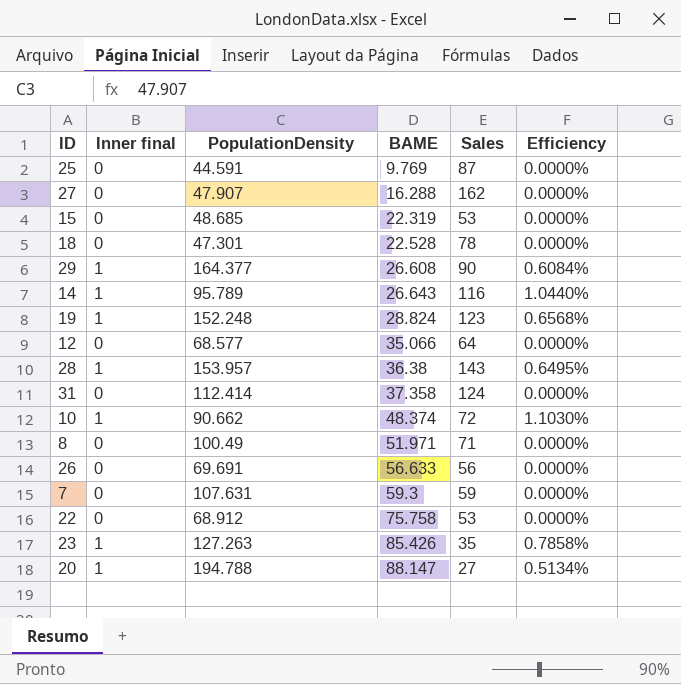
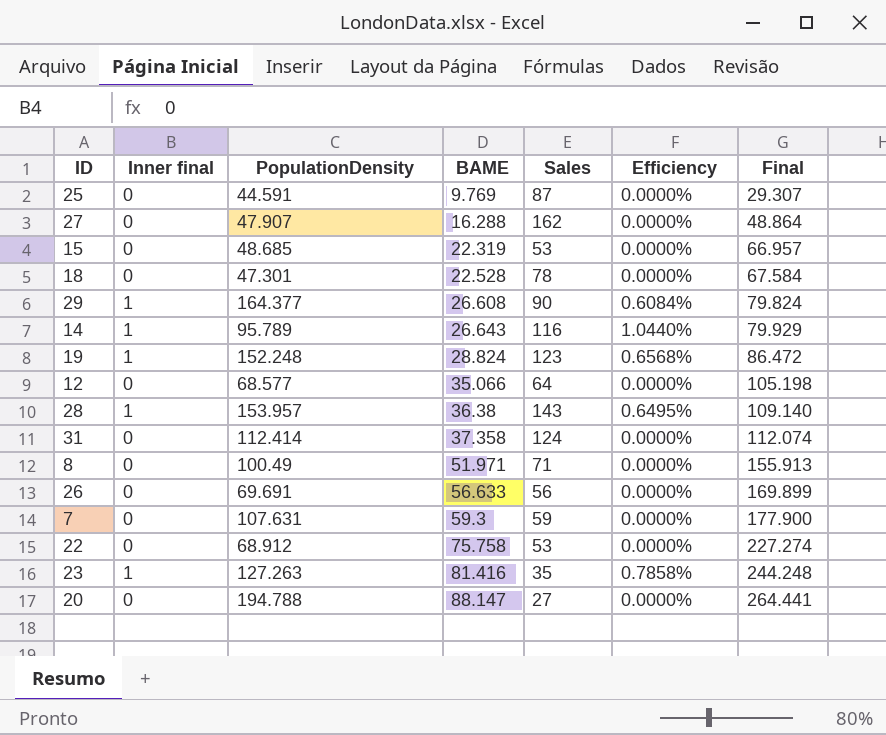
column Final | formula: none -> [BAME] * 3
row 10: 1 | 90.662 | 48.374 | 72 | 1.1030% -> none
23 | BAME: 85.426 -> 81.416
20 | Inner final: 1 -> 0
20 | Efficiency: 0.5134% -> 0.0000%

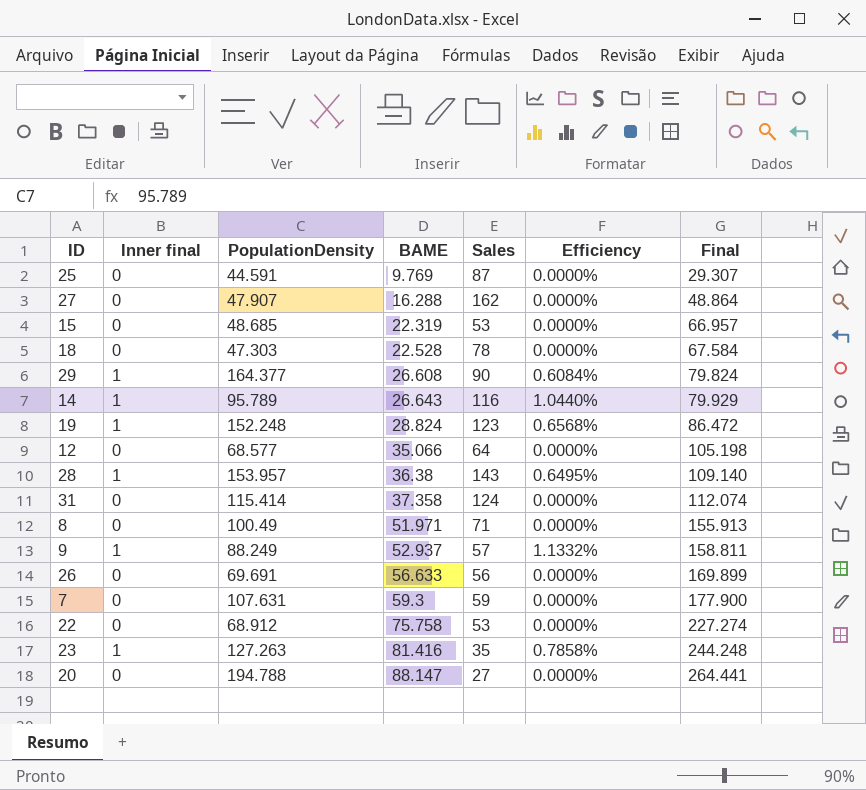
18 | PopulationDensity: 47.301 -> 47.303
31 | PopulationDensity: 112.414 -> 115.414
row 9: none -> 1 | 88.249 | 52.937 | 57 | 1.1332% | 158.811

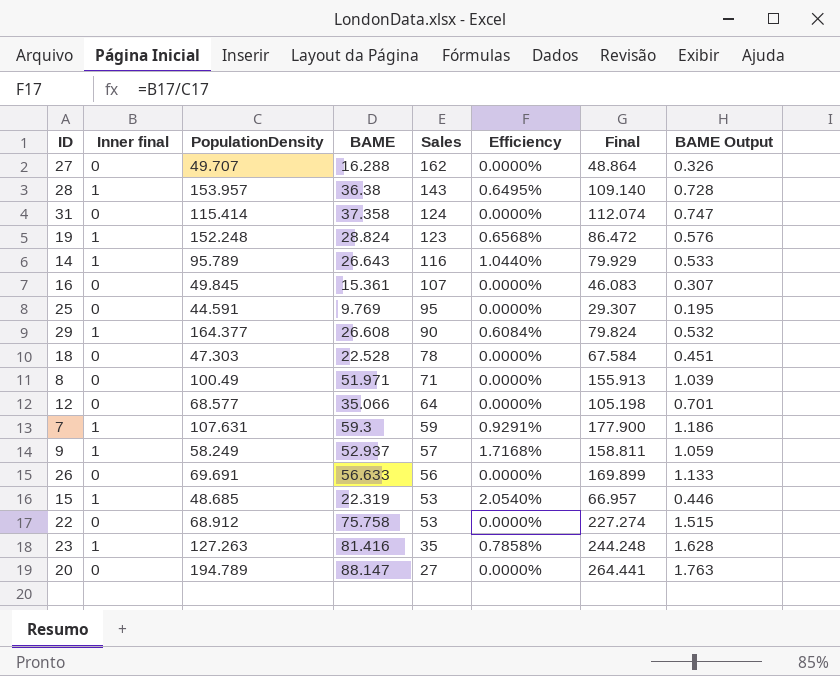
row order: BAME ascending -> Sales descending
column BAME Output | formula: none -> [BAME] * 0.02
27 | PopulationDensity: 47.907 -> 49.707
row 16: none -> 0 | 49.845 | 15.361 | 107 | 0.0000% | 46.083 | 0.307
25 | Sales: 87 -> 95
7 | Inner final: 0 -> 1
7 | Efficiency: 0.0000% -> 0.9291%
9 | PopulationDensity: 88.249 -> 58.249
9 | Efficiency: 1.1332% -> 1.7168%
15 | Inner final: 0 -> 1
15 | Efficiency: 0.0000% -> 2.0540%
20 | PopulationDensity: 194.788 -> 194.789

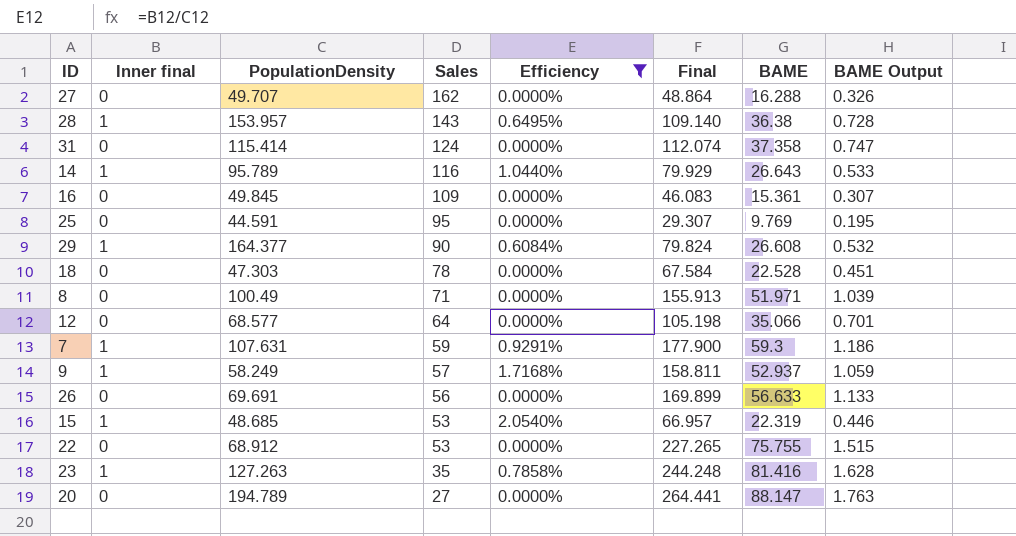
filter: none -> Efficiency != 0.6568%
column BAME | position: 4 -> 7
16 | Sales: 107 -> 109
22 | Final: 227.274 -> 227.265
22 | BAME: 75.758 -> 75.755

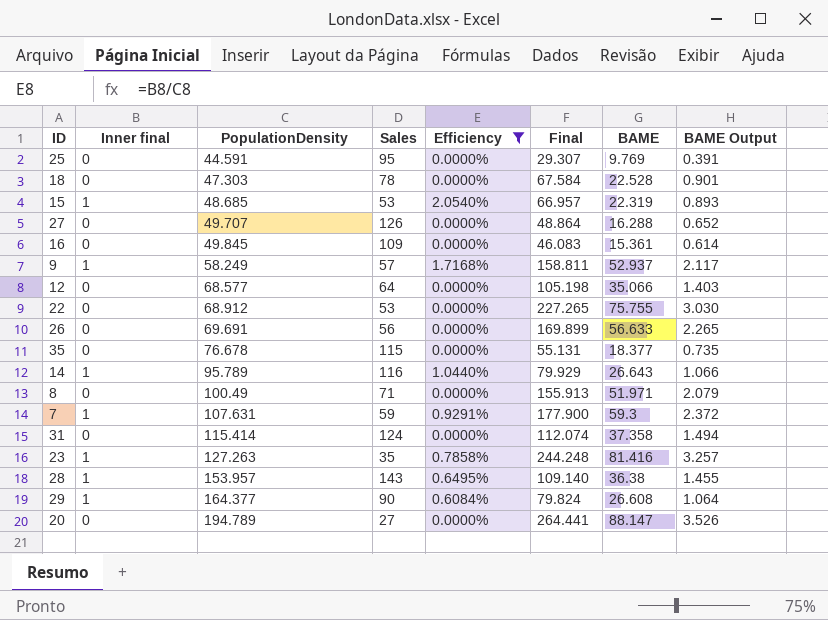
row order: Sales descending -> PopulationDensity ascending
column BAME Output | formula: [BAME] * 0.02 -> [BAME] * 0.04
27 | Sales: 162 -> 126
row 35: none -> 0 | 76.678 | 115 | 0.0000% | 55.131 | 18.377 | 0.735

